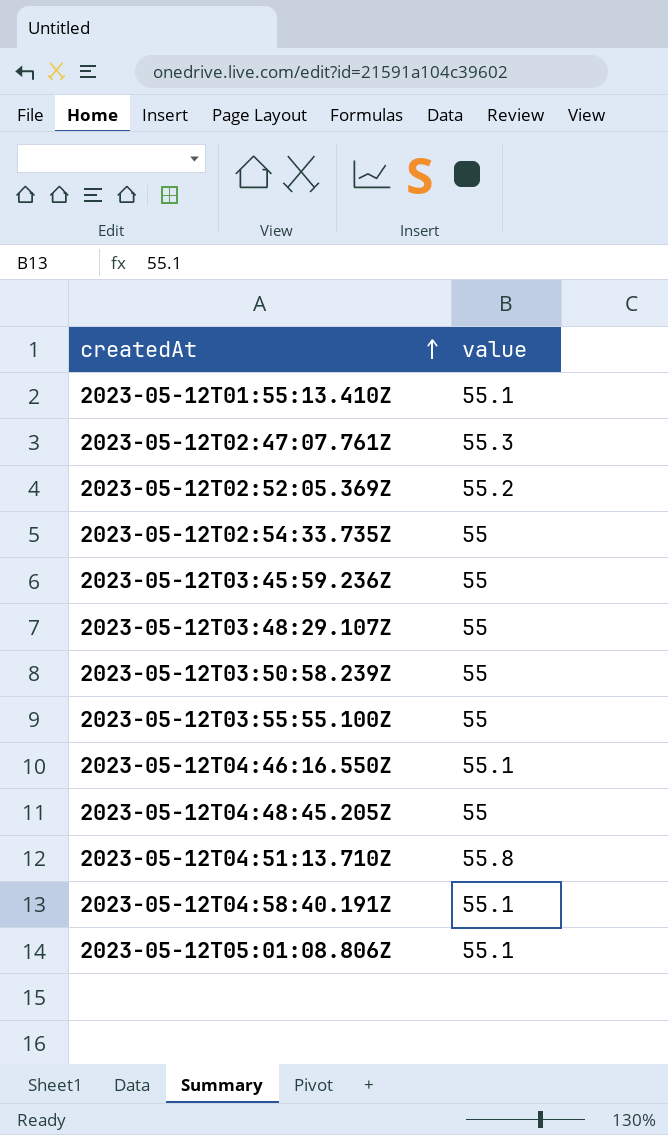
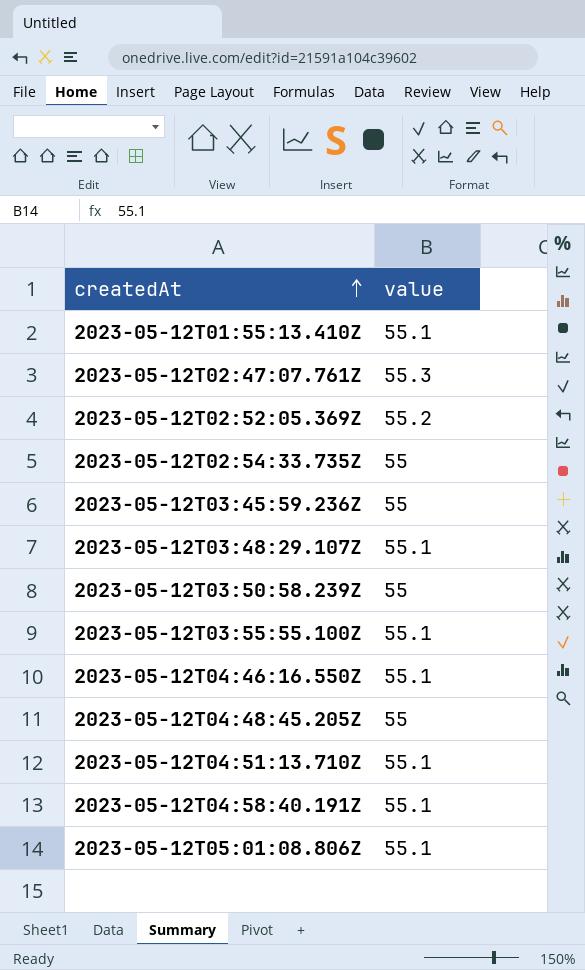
2023-05-12T03:48:29.107Z | value: 55 -> 55.1
2023-05-12T03:55:55.100Z | value: 55 -> 55.1
2023-05-12T04:51:13.710Z | value: 55.8 -> 55.1

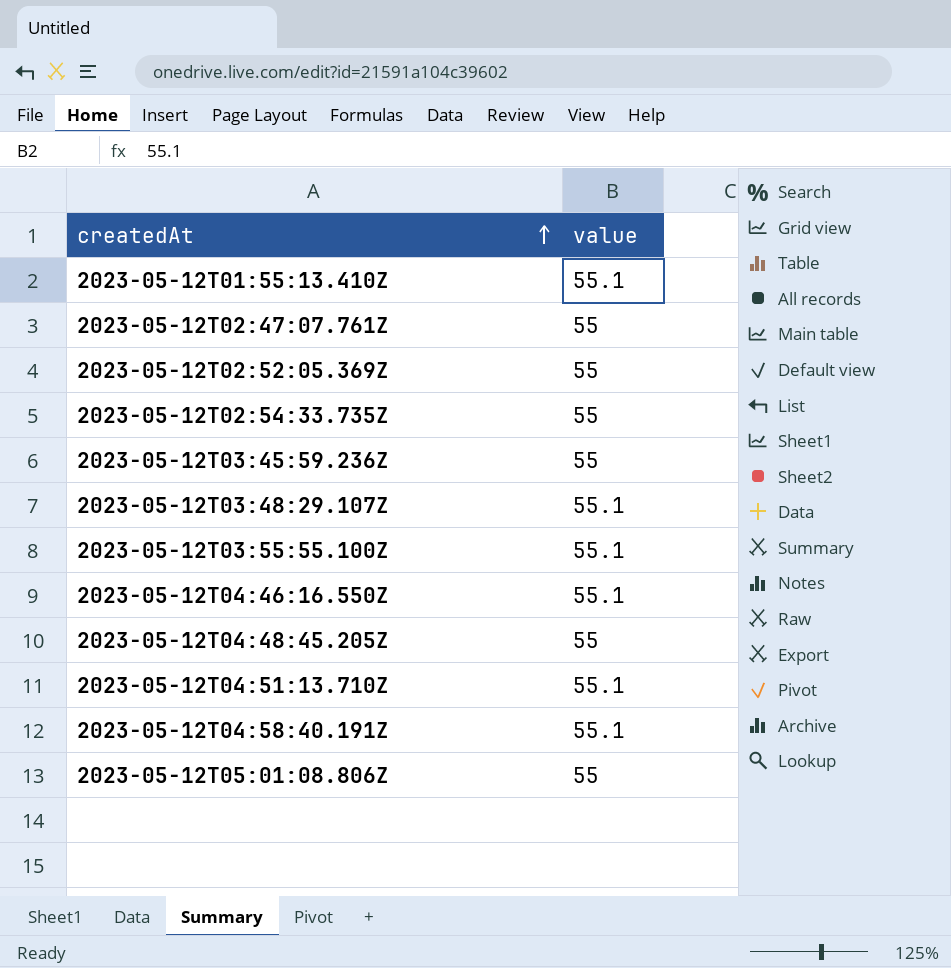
row 2023-05-12T03:50:58.239Z: 55 -> none
2023-05-12T02:47:07.761Z | value: 55.3 -> 55
2023-05-12T02:52:05.369Z | value: 55.2 -> 55
2023-05-12T05:01:08.806Z | value: 55.1 -> 55

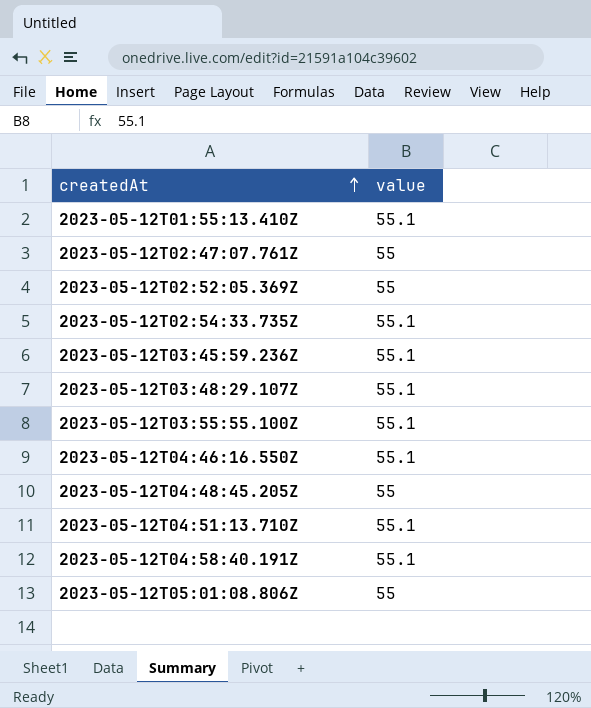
2023-05-12T02:54:33.735Z | value: 55 -> 55.1
2023-05-12T03:45:59.236Z | value: 55 -> 55.1

